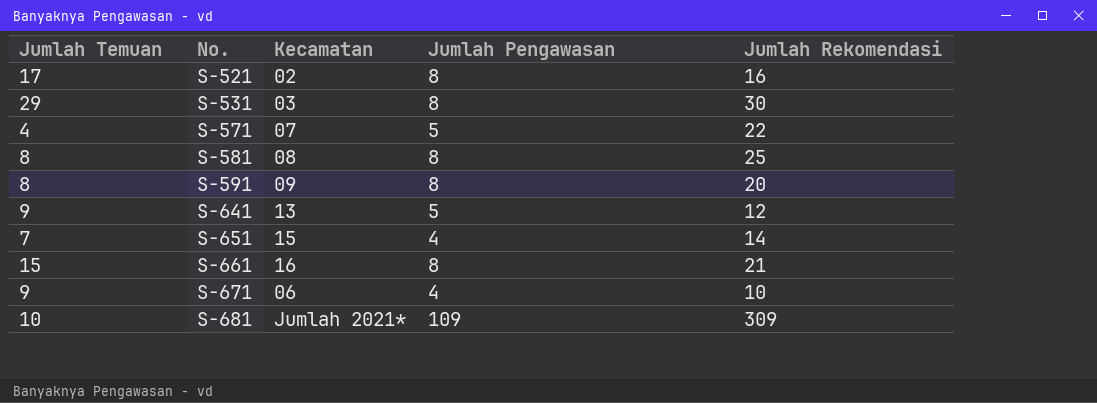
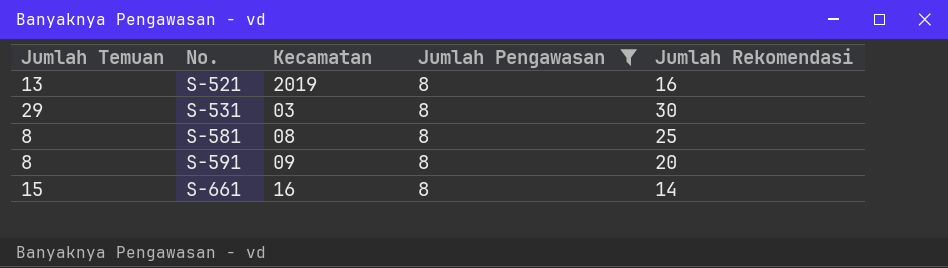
filter: none -> Jumlah Pengawasan = 8
S-521 | Jumlah Temuan: 17 -> 13
S-521 | Kecamatan: 02 -> 2019
S-661 | Jumlah Rekomendasi: 21 -> 14

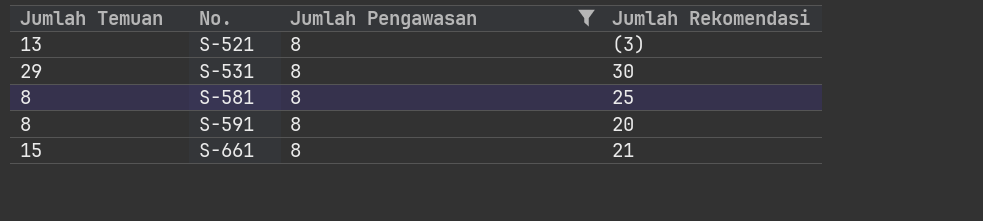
column Kecamatan | position: 3 -> none
S-521 | Jumlah Rekomendasi: 16 -> (3)
S-661 | Jumlah Rekomendasi: 14 -> 21

